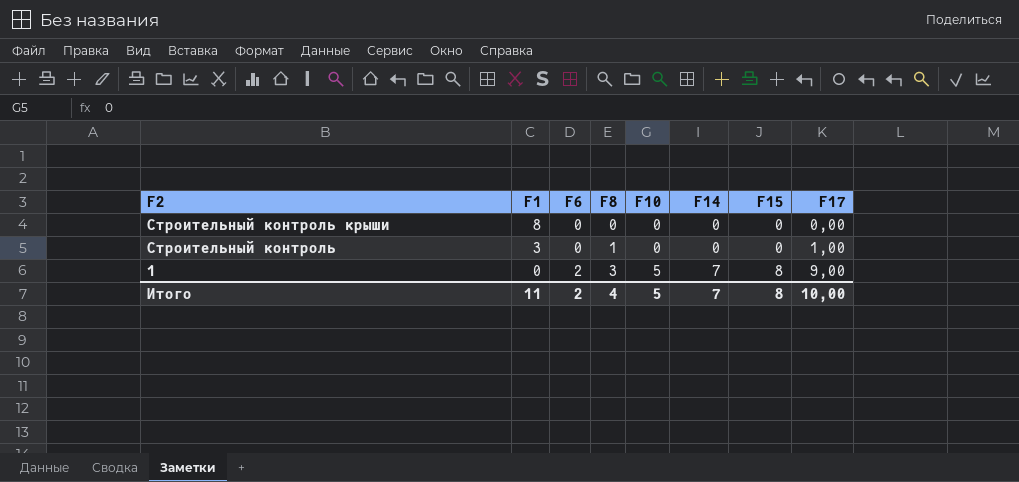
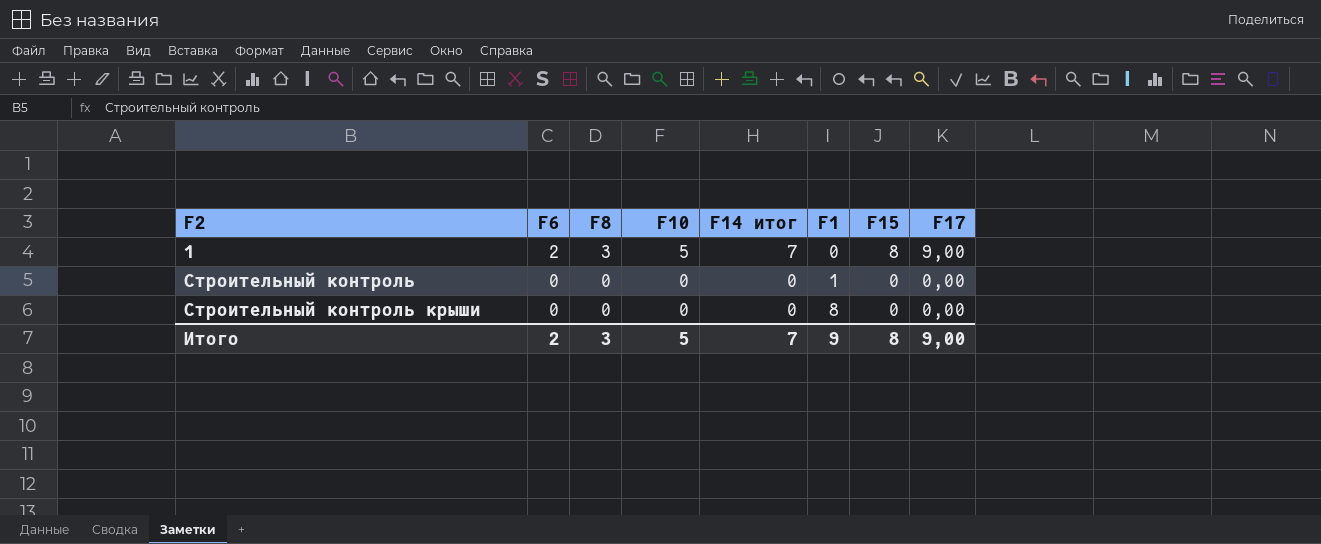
row order: F2 descending -> F2 ascending
column name: F14 -> F14 итог
column F1 | position: 2 -> 6
Строительный контроль | F8: 1 -> 0
Строительный контроль | F1: 3 -> 1
Строительный контроль | F17: 1,00 -> 0,00
Итого | F8: 4 -> 3
Итого | F1: 11 -> 9
Итого | F17: 10,00 -> 9,00

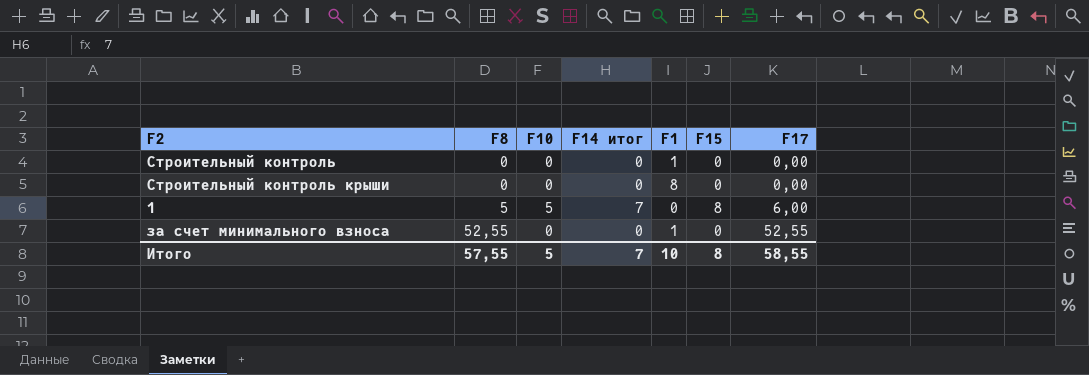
row order: F2 ascending -> F8 ascending
column F6 | position: 2 -> none
1 | F8: 3 -> 5
1 | F17: 9,00 -> 6,00
row за счет минимального взноса: none -> 52,55 | 0 | 0 | 1 | 0 | 52,55
Итого | F8: 3 -> 57,55
Итого | F1: 9 -> 10
Итого | F17: 9,00 -> 58,55

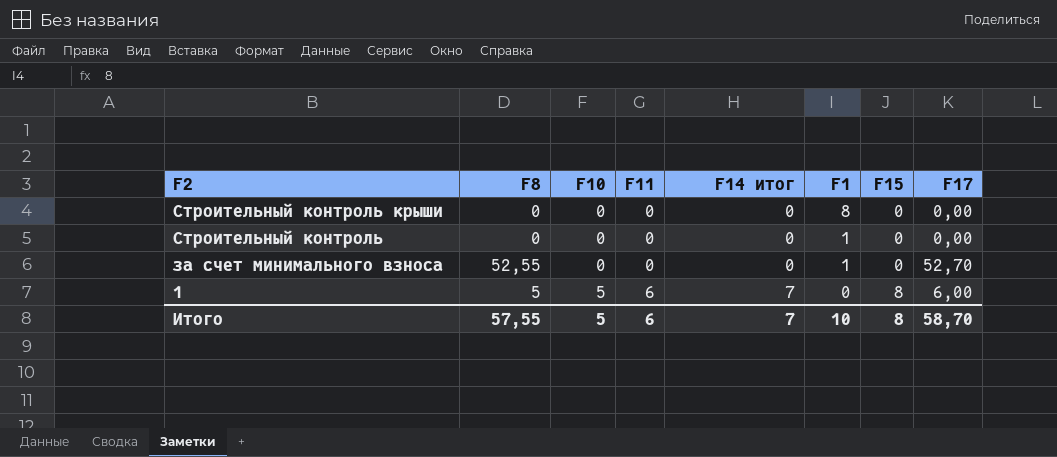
row order: F8 ascending -> F2 descending
column F11 | position: none -> 4
за счет минимального взноса | F17: 52,55 -> 52,70
Итого | F17: 58,55 -> 58,70

